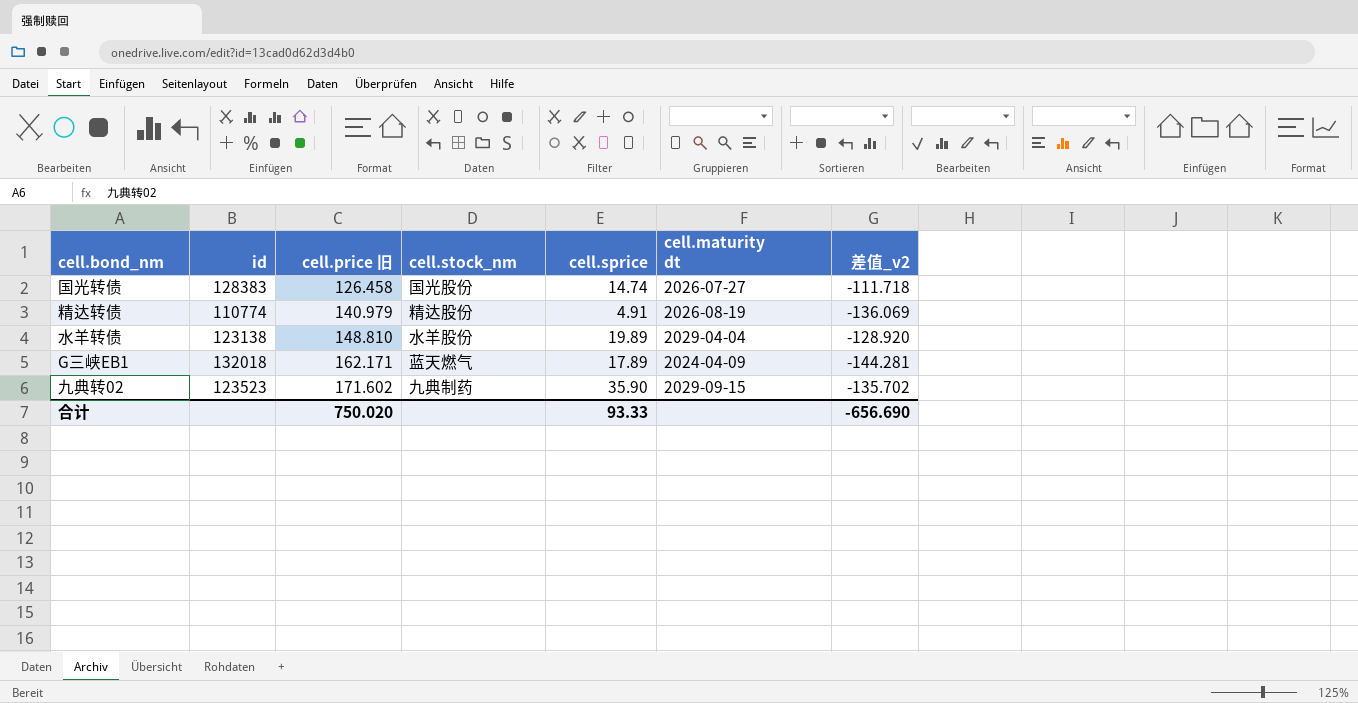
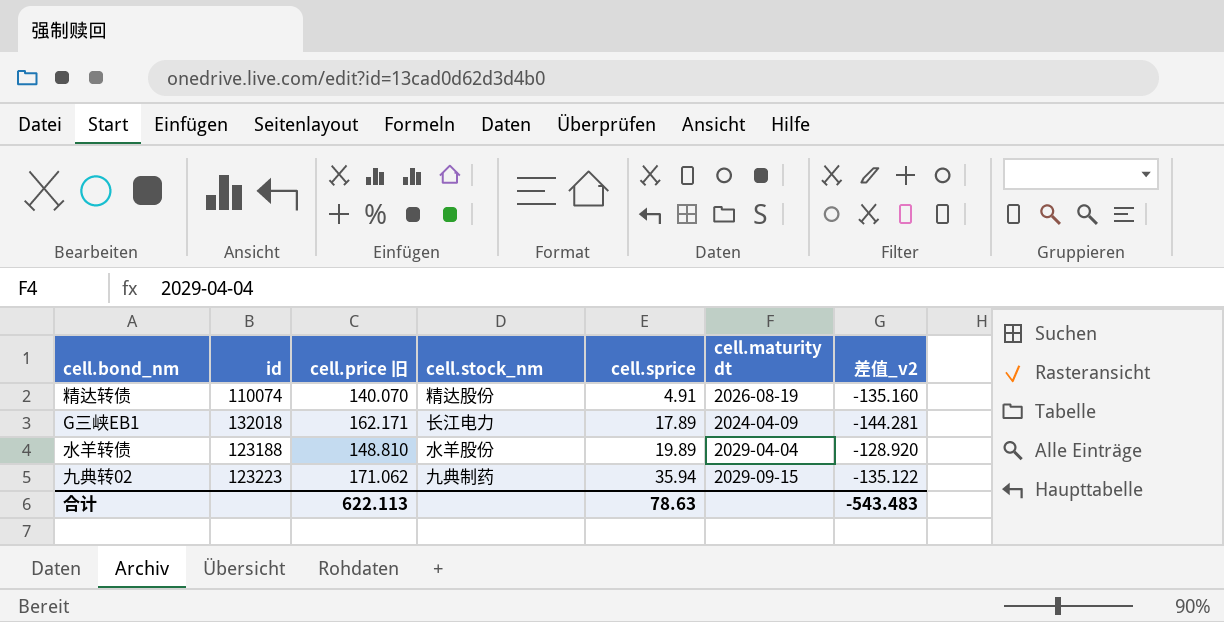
row order: cell.price 旧 ascending -> cell.sprice ascending
row 国光转债: 128383 | 126.458 | 国光股份 | 14.74 | 2026-07-27 | -111.718 -> none
精达转债 | id: 110774 -> 110074
精达转债 | cell.price 旧: 140.979 -> 140.070
精达转债 | 差值_v2: -136.069 -> -135.160
G三峡EB1 | cell.stock_nm: 蓝天燃气 -> 长江电力
水羊转债 | id: 123138 -> 123188
九典转02 | id: 123523 -> 123223
九典转02 | cell.price 旧: 171.602 -> 171.062
九典转02 | cell.sprice: 35.90 -> 35.94
九典转02 | 差值_v2: -135.702 -> -135.122
合计 | cell.price 旧: 750.020 -> 622.113
合计 | cell.sprice: 93.33 -> 78.63
合计 | 差值_v2: -656.690 -> -543.483

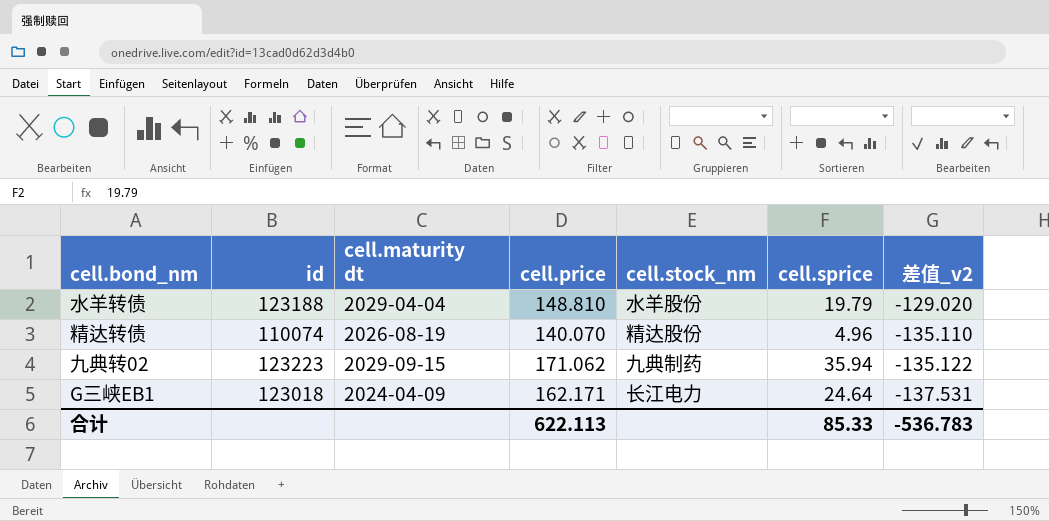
row order: cell.sprice ascending -> 差值_v2 descending
column cell.maturity dt | position: 6 -> 3
column name: cell.price 旧 -> cell.price
水羊转债 | cell.sprice: 19.89 -> 19.79
水羊转债 | 差值_v2: -128.920 -> -129.020
精达转债 | cell.sprice: 4.91 -> 4.96
精达转债 | 差值_v2: -135.160 -> -135.110
G三峡EB1 | id: 132018 -> 123018
G三峡EB1 | cell.sprice: 17.89 -> 24.64
G三峡EB1 | 差值_v2: -144.281 -> -137.531
合计 | cell.sprice: 78.63 -> 85.33
合计 | 差值_v2: -543.483 -> -536.783

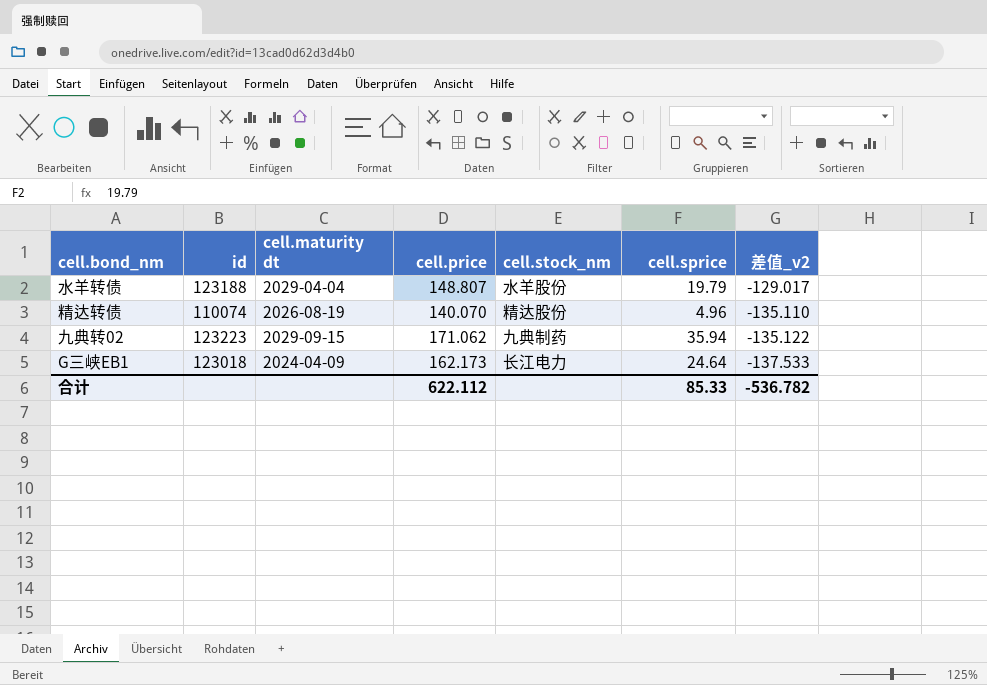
水羊转债 | cell.price: 148.810 -> 148.807
水羊转债 | 差值_v2: -129.020 -> -129.017
G三峡EB1 | cell.price: 162.171 -> 162.173
G三峡EB1 | 差值_v2: -137.531 -> -137.533
合计 | cell.price: 622.113 -> 622.112
合计 | 差值_v2: -536.783 -> -536.782

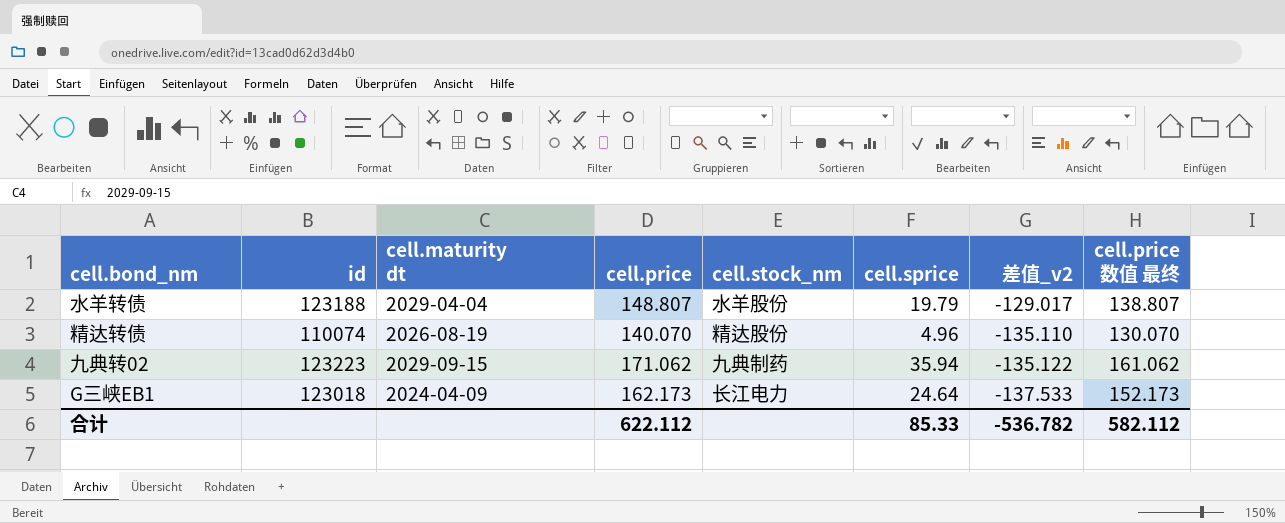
column cell.price 数值 最终 | formula: none -> [cell.price] - 10

